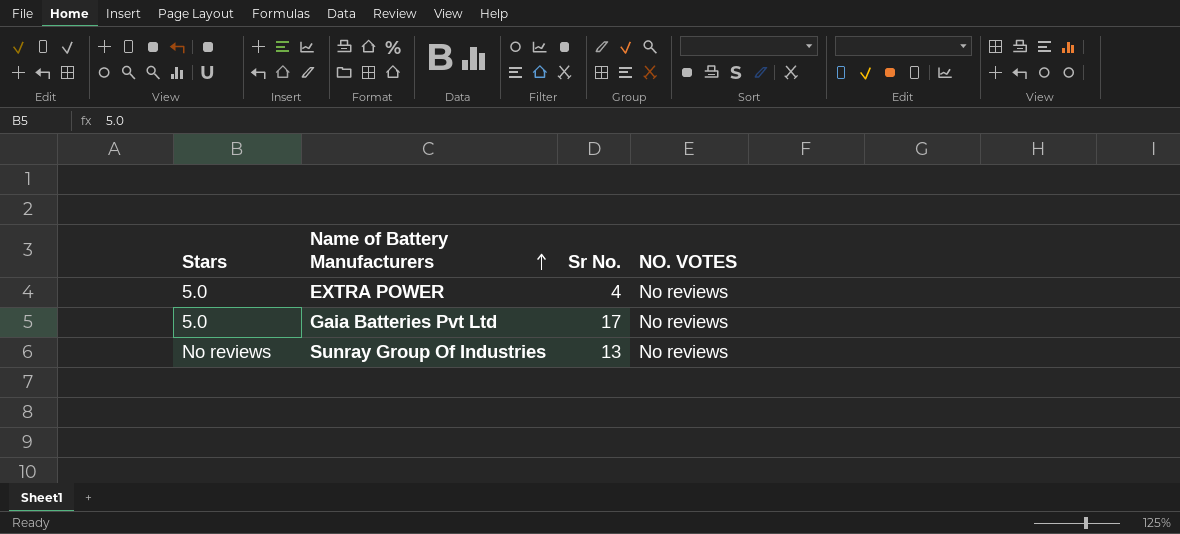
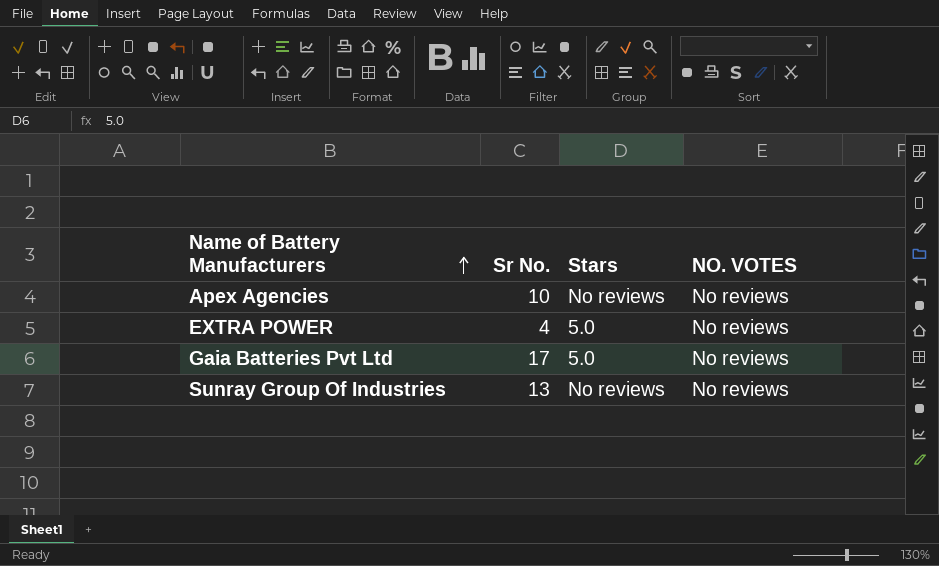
column Stars | position: 1 -> 3
row Apex Agencies: none -> 10 | No reviews | No reviews

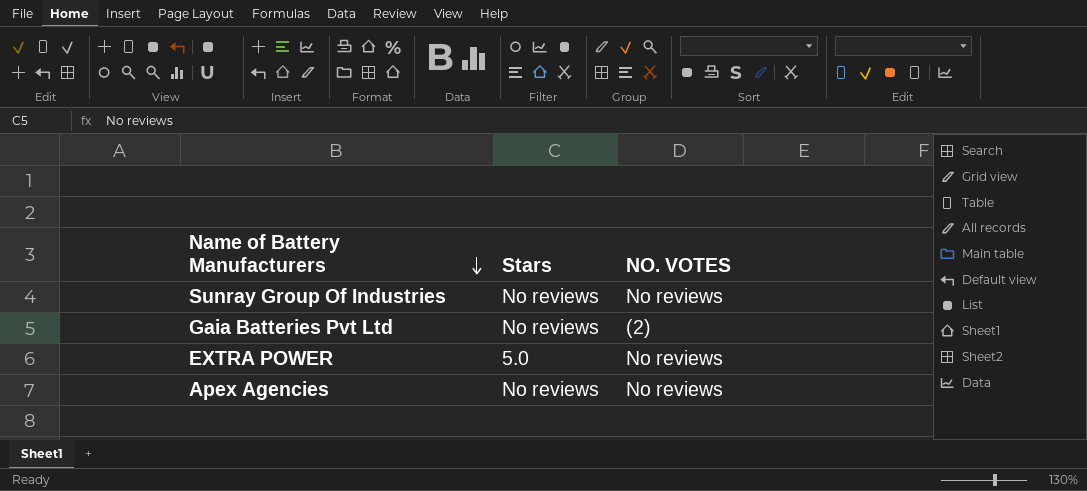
row order: Name of Battery Manufacturers ascending -> Name of Battery Manufacturers descending
column Sr No. | position: 2 -> none
Gaia Batteries Pvt Ltd | Stars: 5.0 -> No reviews
Gaia Batteries Pvt Ltd | NO. VOTES: No reviews -> (2)

